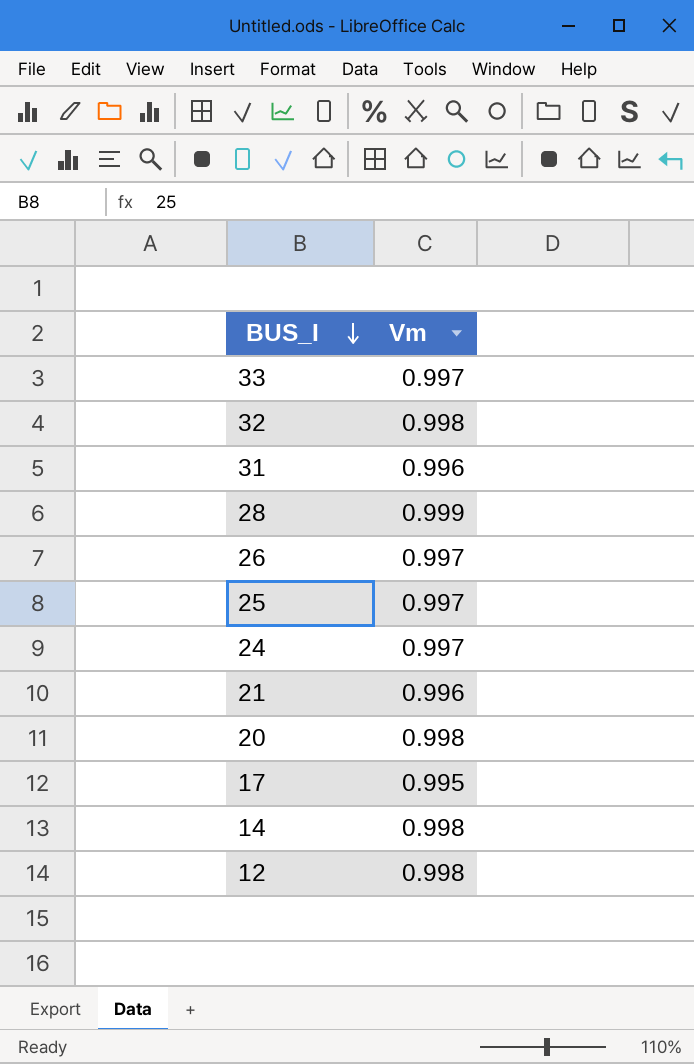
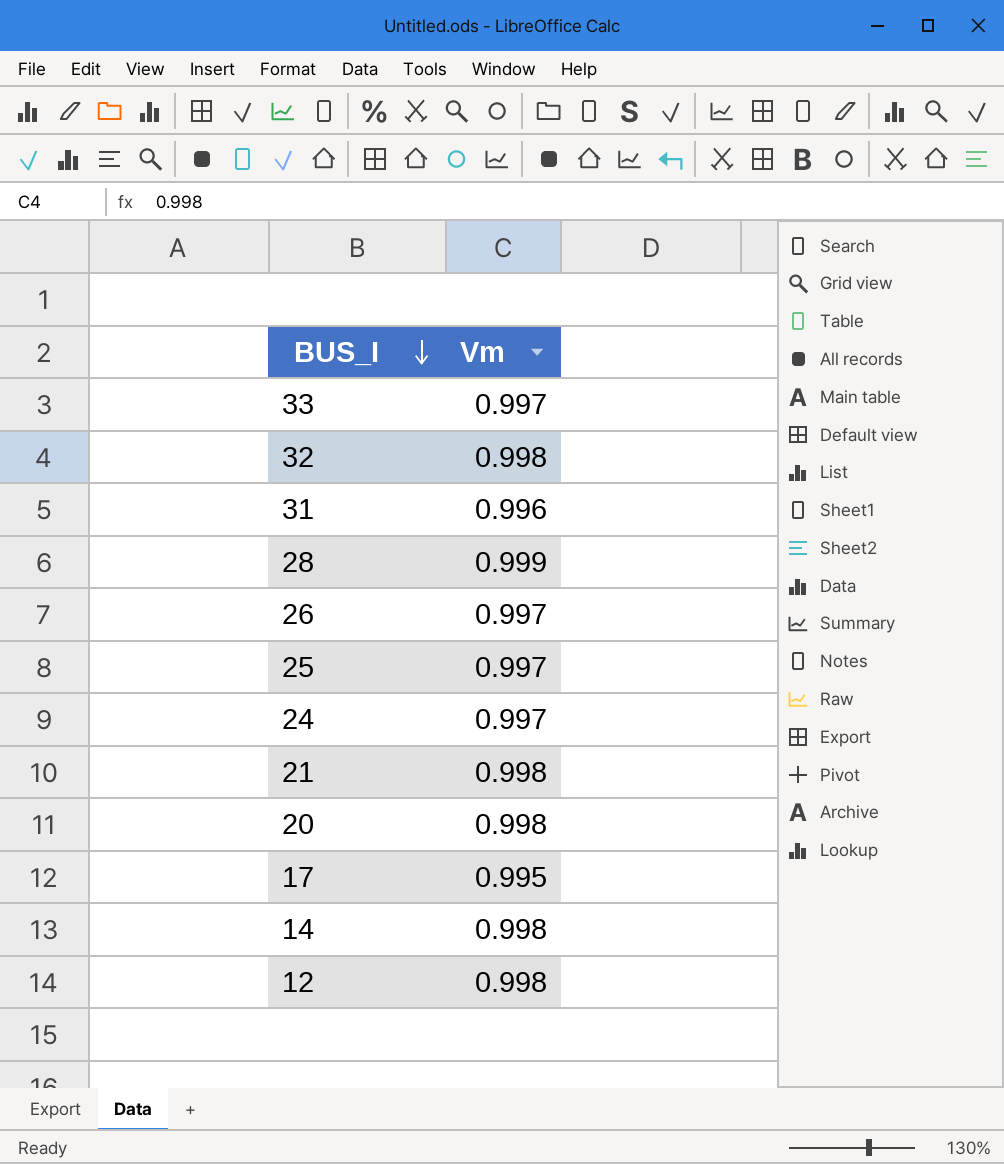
21 | Vm: 0.996 -> 0.998

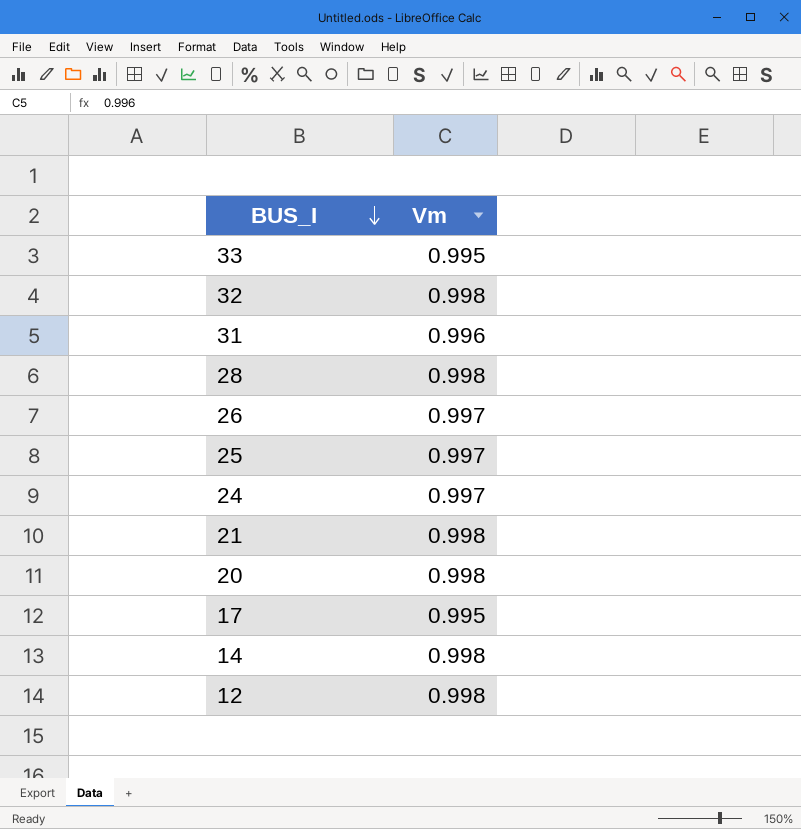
33 | Vm: 0.997 -> 0.995
28 | Vm: 0.999 -> 0.998

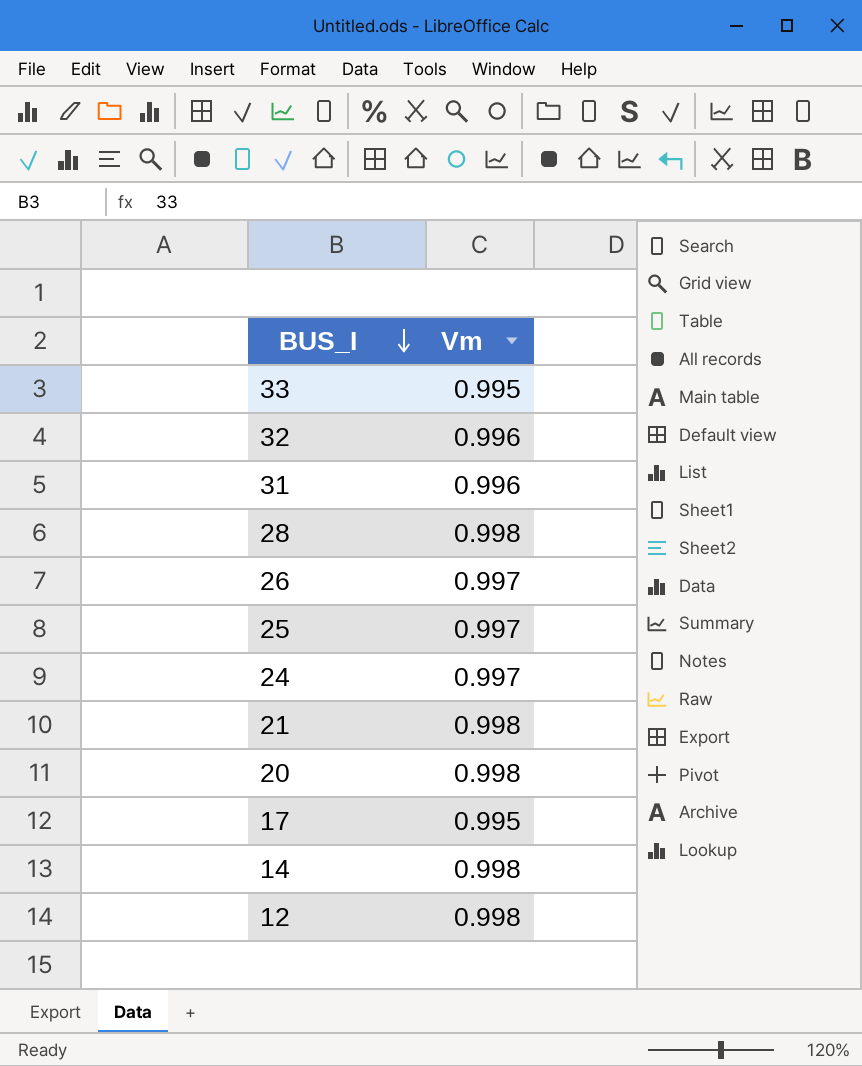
32 | Vm: 0.998 -> 0.996

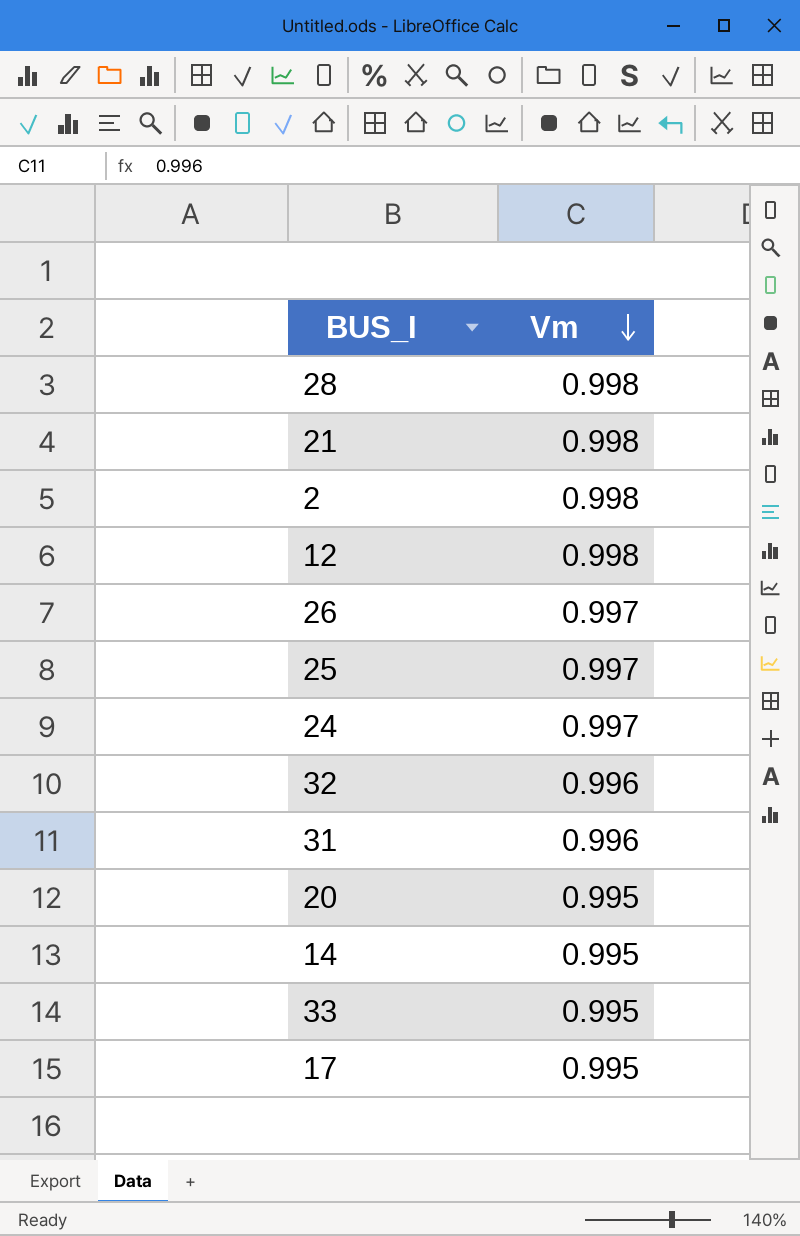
row order: BUS_I descending -> Vm descending
row 2: none -> 0.998
20 | Vm: 0.998 -> 0.995
14 | Vm: 0.998 -> 0.995

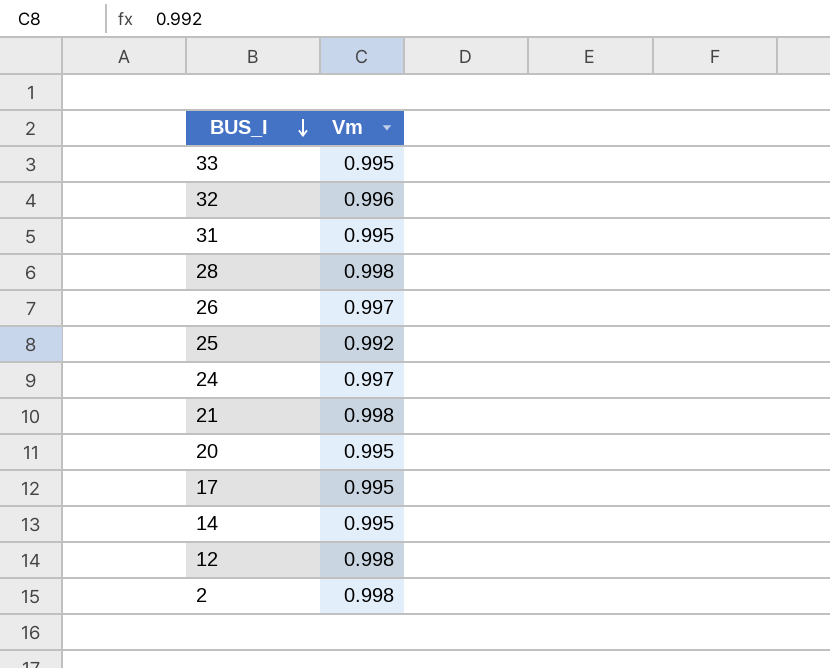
row order: Vm descending -> BUS_I descending
31 | Vm: 0.996 -> 0.995
25 | Vm: 0.997 -> 0.992

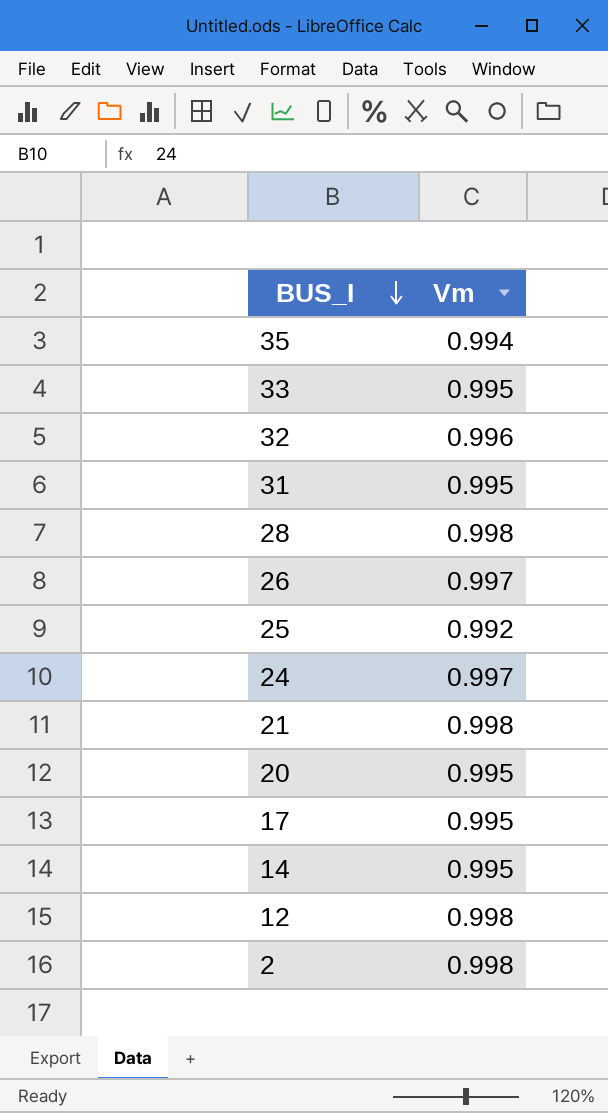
row 35: none -> 0.994

